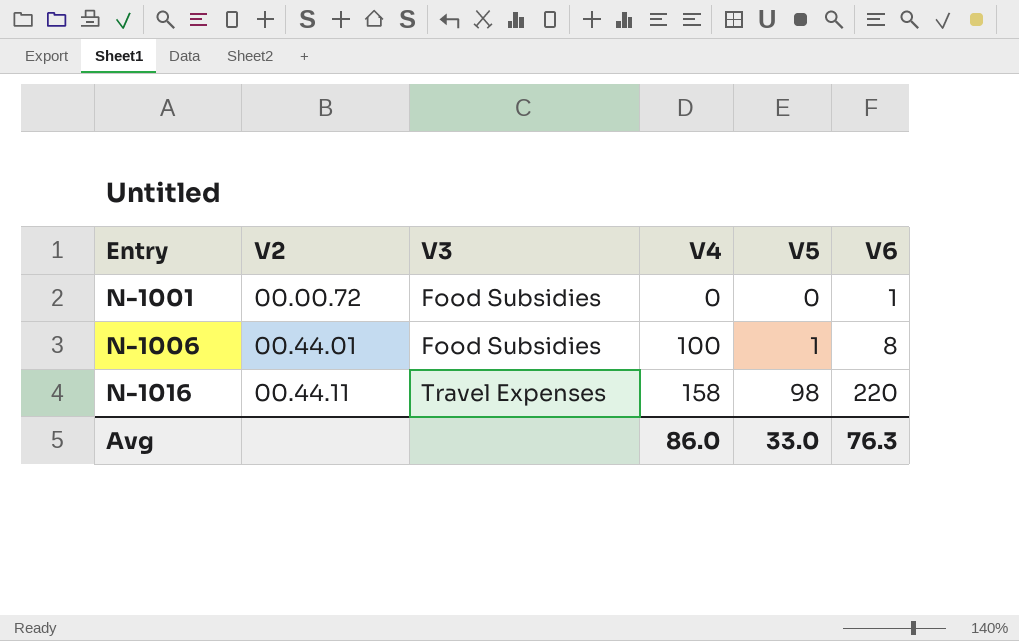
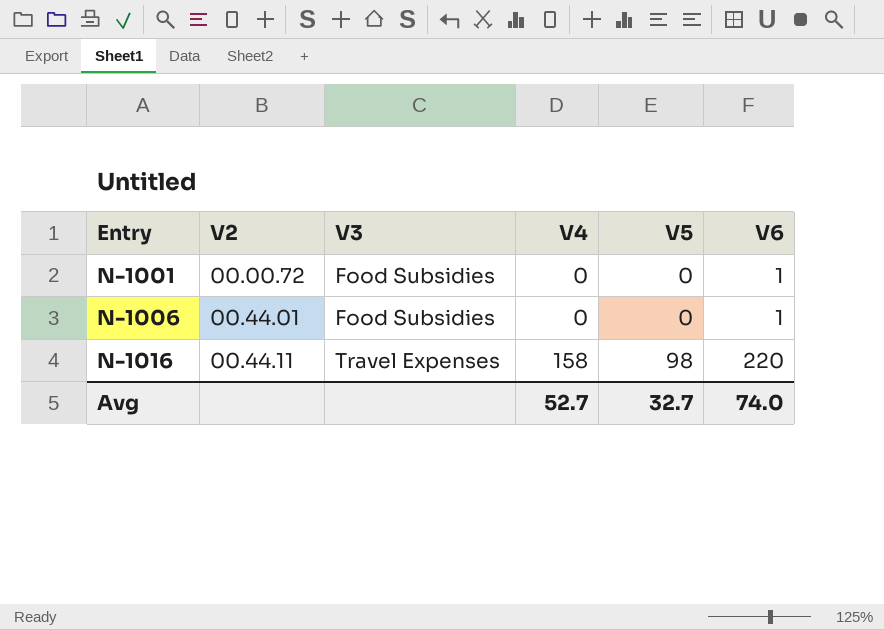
N-1006 | V4: 100 -> 0
N-1006 | V5: 1 -> 0
N-1006 | V6: 8 -> 1
Avg | V4: 86.0 -> 52.7
Avg | V5: 33.0 -> 32.7
Avg | V6: 76.3 -> 74.0

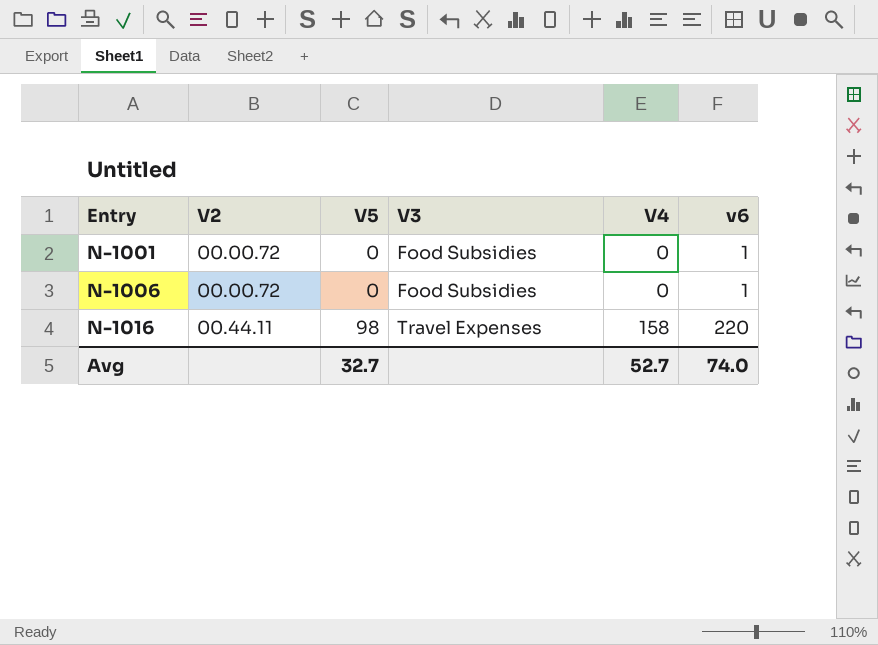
column V5 | position: 5 -> 3
column name: V6 -> v6
N-1006 | V2: 00.44.01 -> 00.00.72

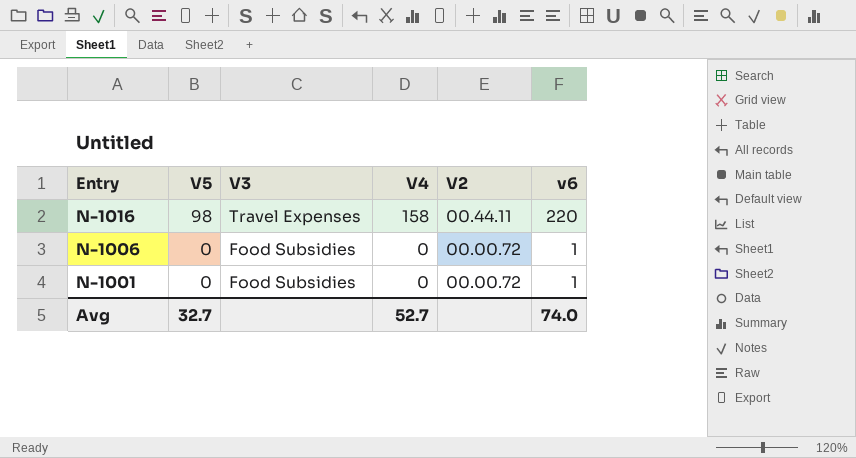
row order: Entry ascending -> Entry descending
column V2 | position: 2 -> 5

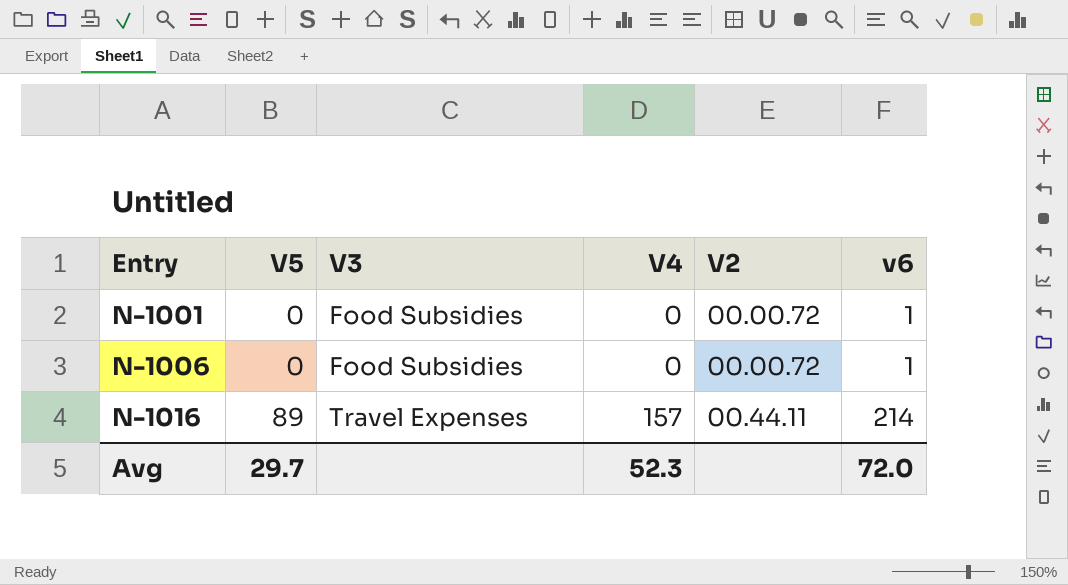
row order: Entry descending -> Entry ascending
N-1016 | V5: 98 -> 89
N-1016 | V4: 158 -> 157
N-1016 | v6: 220 -> 214
Avg | V5: 32.7 -> 29.7
Avg | V4: 52.7 -> 52.3
Avg | v6: 74.0 -> 72.0

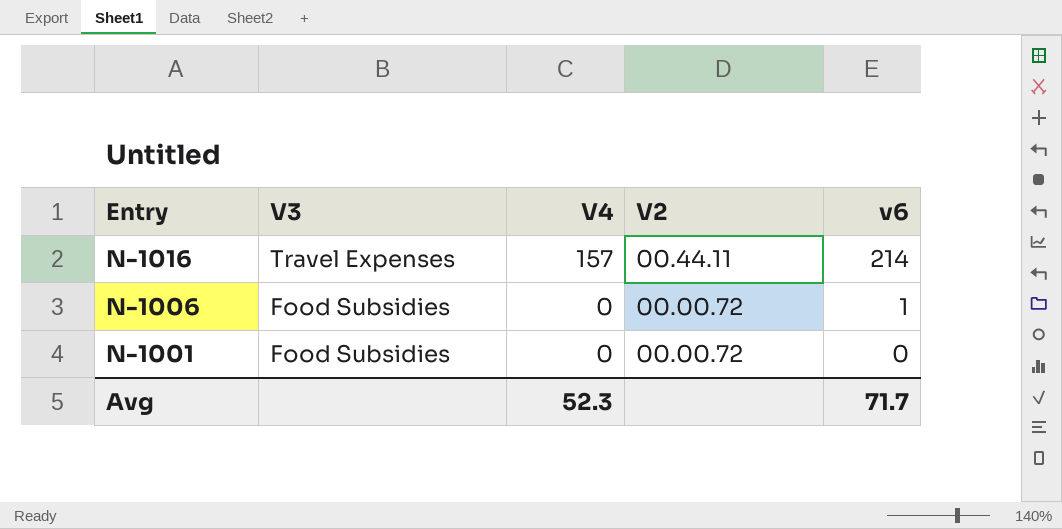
row order: Entry ascending -> Entry descending
column V5 | position: 2 -> none
N-1001 | v6: 1 -> 0
Avg | v6: 72.0 -> 71.7

